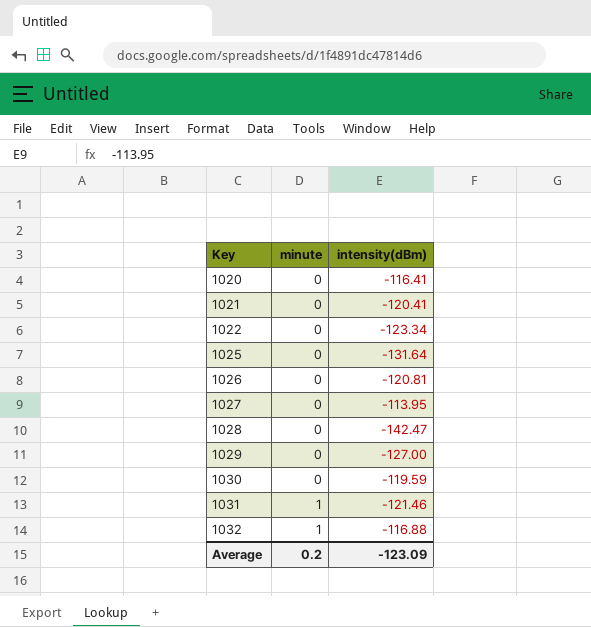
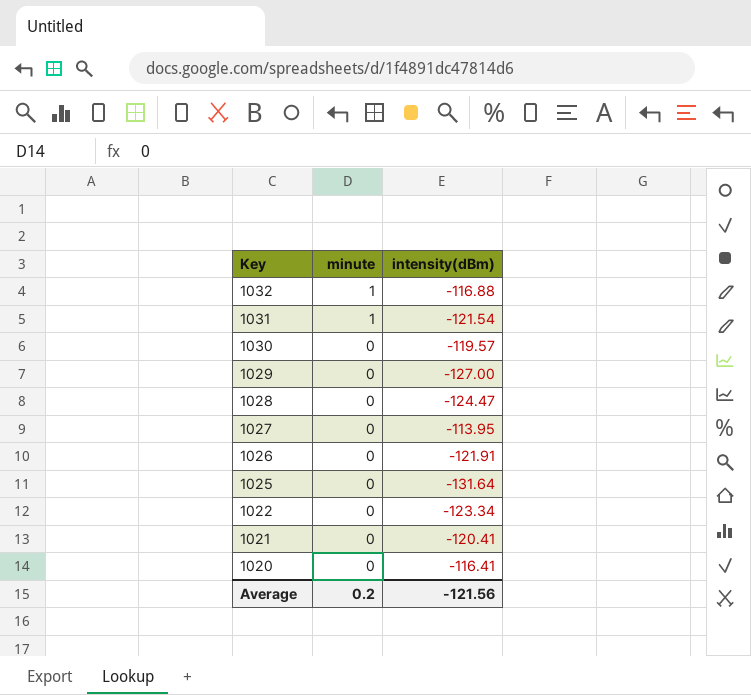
row order: Key ascending -> Key descending
1031 | intensity(dBm): -121.46 -> -121.54
1030 | intensity(dBm): -119.59 -> -119.57
1028 | intensity(dBm): -142.47 -> -124.47
1026 | intensity(dBm): -120.81 -> -121.91
Average | intensity(dBm): -123.09 -> -121.56

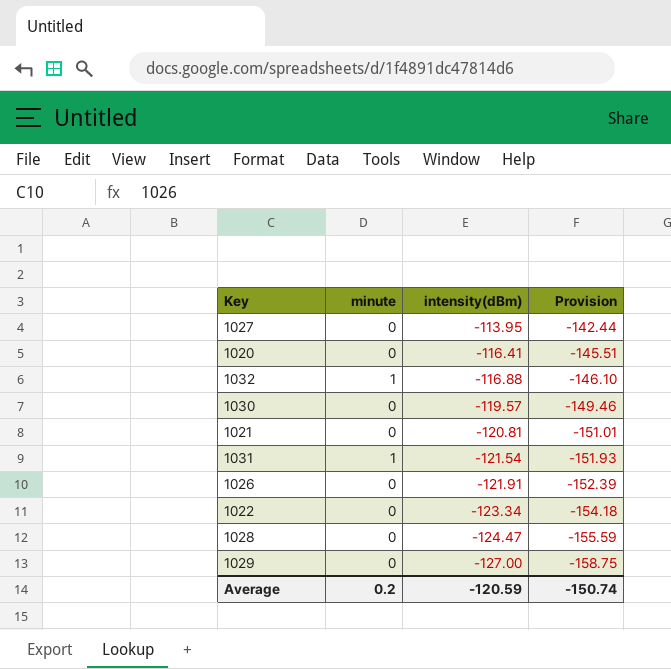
row order: Key descending -> intensity(dBm) descending
column Provision | formula: none -> [intensity(dBm)] * 1.25
row 1025: 0 | -131.64 -> none
1021 | intensity(dBm): -120.41 -> -120.81
Average | intensity(dBm): -121.56 -> -120.59

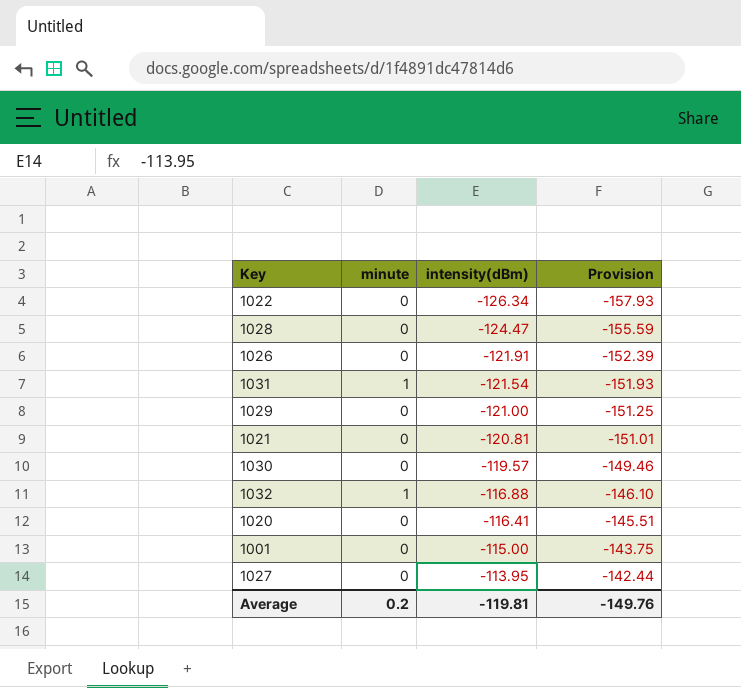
row order: intensity(dBm) descending -> intensity(dBm) ascending
1022 | intensity(dBm): -123.34 -> -126.34
1022 | Provision: -154.18 -> -157.93
1029 | intensity(dBm): -127.00 -> -121.00
1029 | Provision: -158.75 -> -151.25
row 1001: none -> 0 | -115.00 | -143.75
Average | intensity(dBm): -120.59 -> -119.81
Average | Provision: -150.74 -> -149.76

